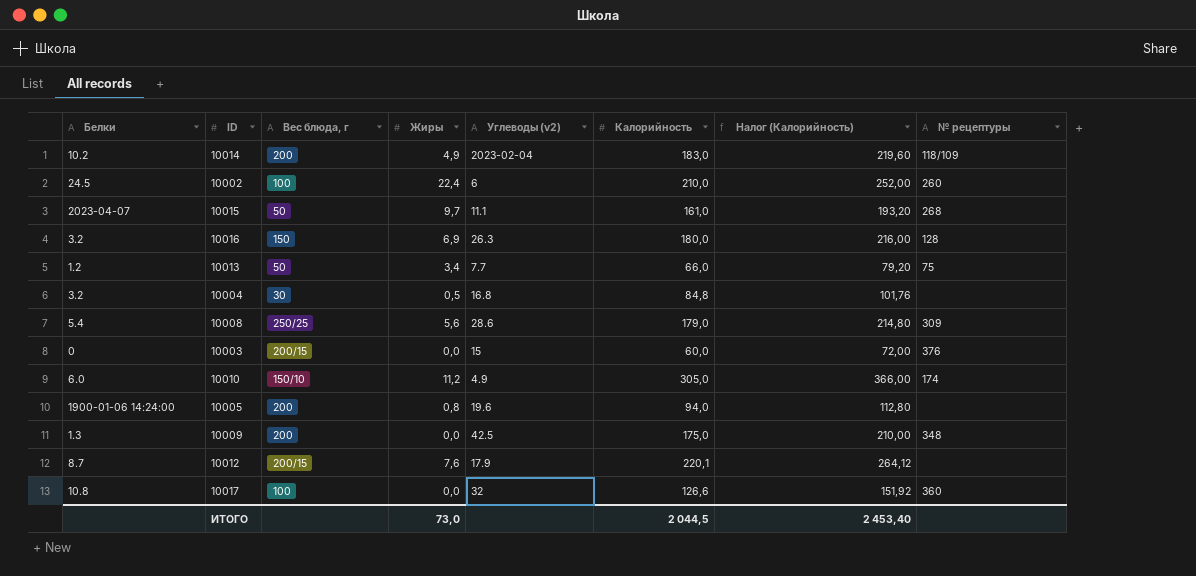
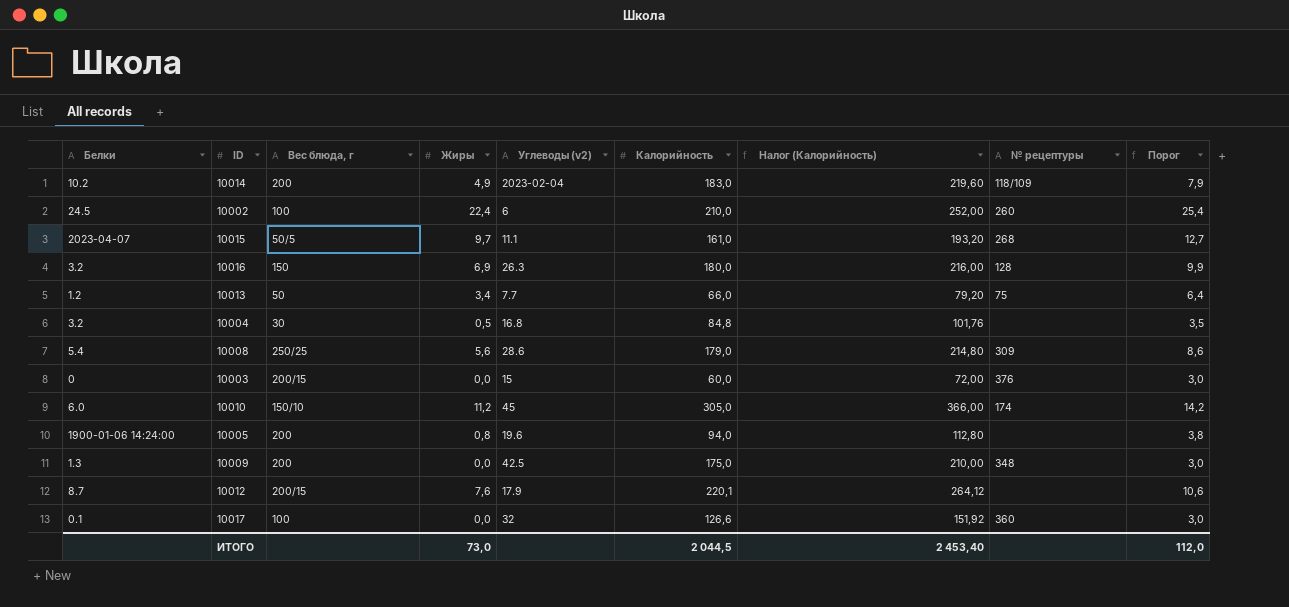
column Порог | formula: none -> [Жиры] + 3
10015 | Вес блюда, г: 50 -> 50/5
10010 | Углеводы (v2): 4.9 -> 45
10017 | Белки: 10.8 -> 0.1

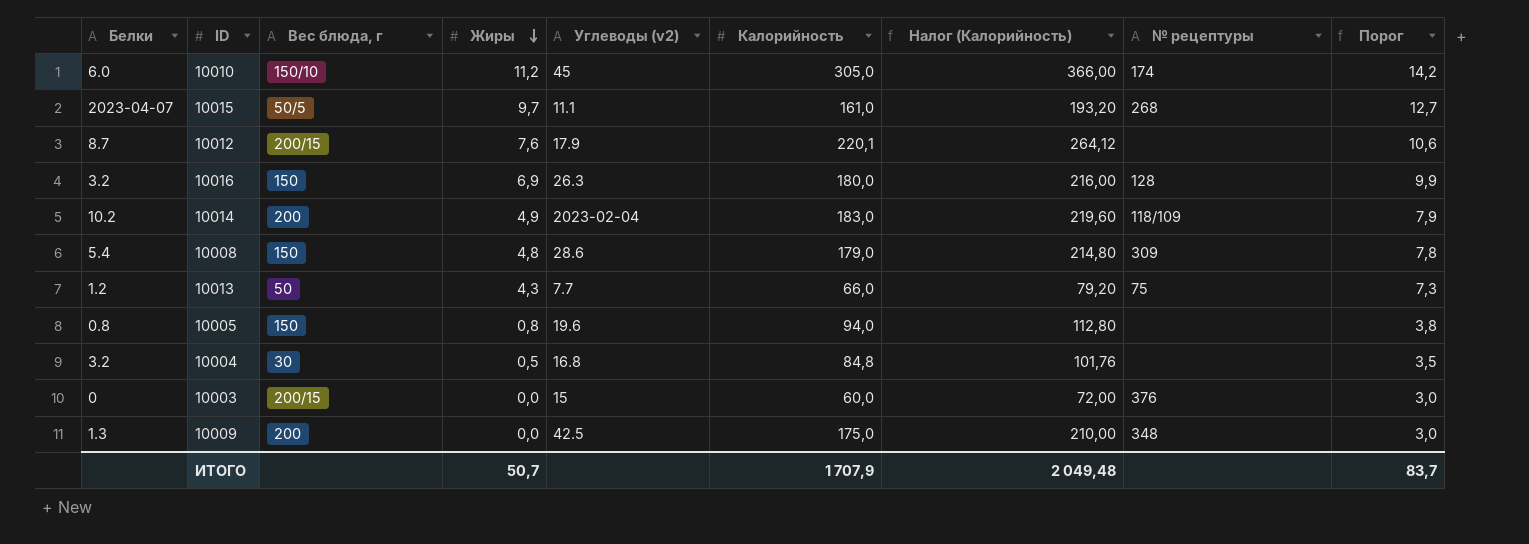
row order: none -> Жиры descending
row 10002: 24.5 | 100 | 22,4 | 6 | 210,0 | 252,00 | 260 | 25,4 -> none
row 10017: 0.1 | 100 | 0,0 | 32 | 126,6 | 151,92 | 360 | 3,0 -> none
10008 | Вес блюда, г: 250/25 -> 150
10008 | Жиры: 5,6 -> 4,8
10008 | Порог: 8,6 -> 7,8
10013 | Жиры: 3,4 -> 4,3
10013 | Порог: 6,4 -> 7,3
10005 | Белки: 1900-01-06 14:24:00 -> 0.8
10005 | Вес блюда, г: 200 -> 150
ИТОГО | Жиры: 73,0 -> 50,7
ИТОГО | Калорийность: 2 044,5 -> 1 707,9
ИТОГО | Налог (Калорийность): 2 453,40 -> 2 049,48
ИТОГО | Порог: 112,0 -> 83,7

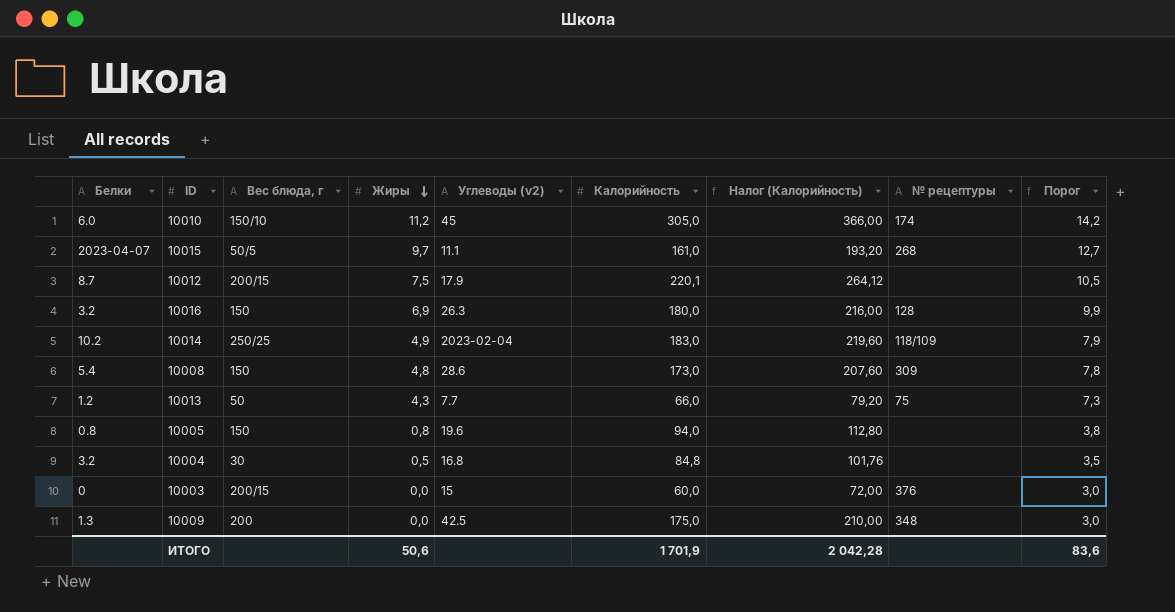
10012 | Жиры: 7,6 -> 7,5
10012 | Порог: 10,6 -> 10,5
10014 | Вес блюда, г: 200 -> 250/25
10008 | Калорийность: 179,0 -> 173,0
10008 | Налог (Калорийность): 214,80 -> 207,60
ИТОГО | Жиры: 50,7 -> 50,6
ИТОГО | Калорийность: 1 707,9 -> 1 701,9
ИТОГО | Налог (Калорийность): 2 049,48 -> 2 042,28
ИТОГО | Порог: 83,7 -> 83,6

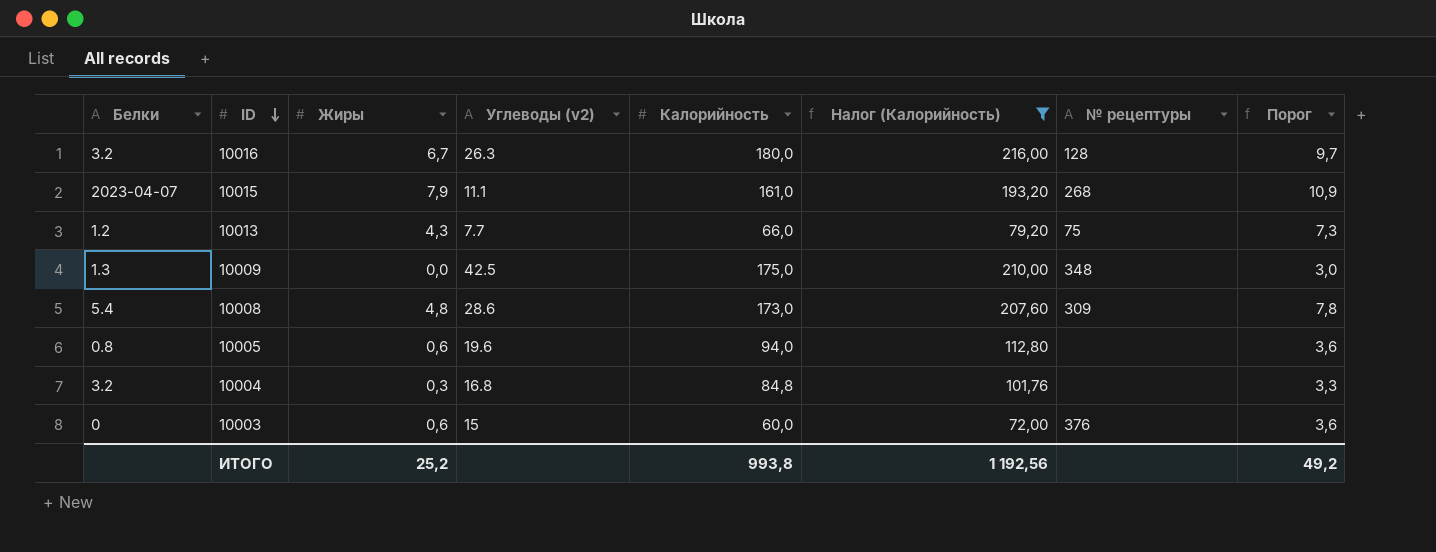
filter: none -> Налог (Калорийность) <= 216,00
row order: Жиры descending -> ID descending
column Вес блюда, г | position: 3 -> none
10016 | Жиры: 6,9 -> 6,7
10016 | Порог: 9,9 -> 9,7
10015 | Жиры: 9,7 -> 7,9
10015 | Порог: 12,7 -> 10,9
10005 | Жиры: 0,8 -> 0,6
10005 | Порог: 3,8 -> 3,6
10004 | Жиры: 0,5 -> 0,3
10004 | Порог: 3,5 -> 3,3
10003 | Жиры: 0,0 -> 0,6
10003 | Порог: 3,0 -> 3,6
ИТОГО | Жиры: 50,6 -> 25,2
ИТОГО | Калорийность: 1 701,9 -> 993,8
ИТОГО | Налог (Калорийность): 2 042,28 -> 1 192,56
ИТОГО | Порог: 83,6 -> 49,2

